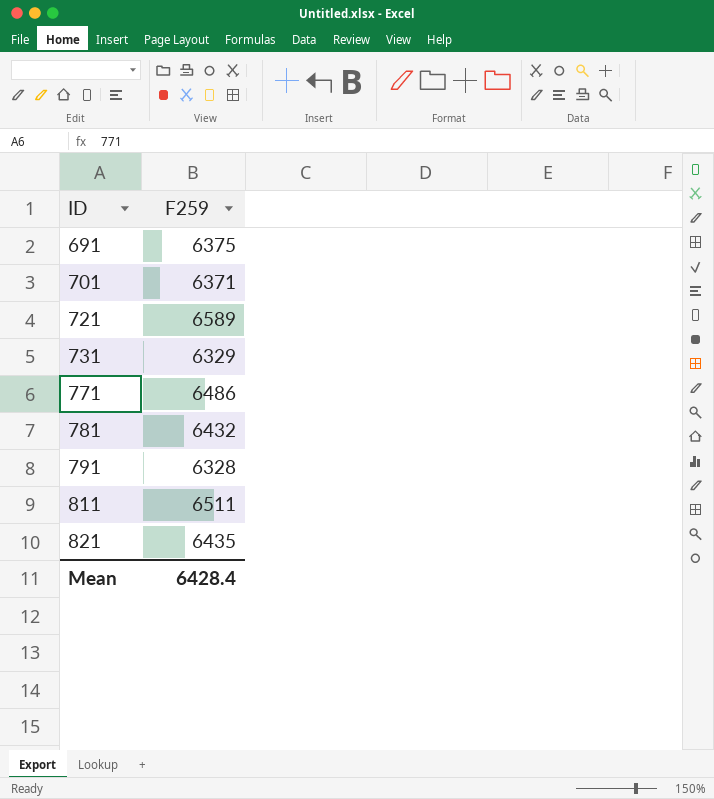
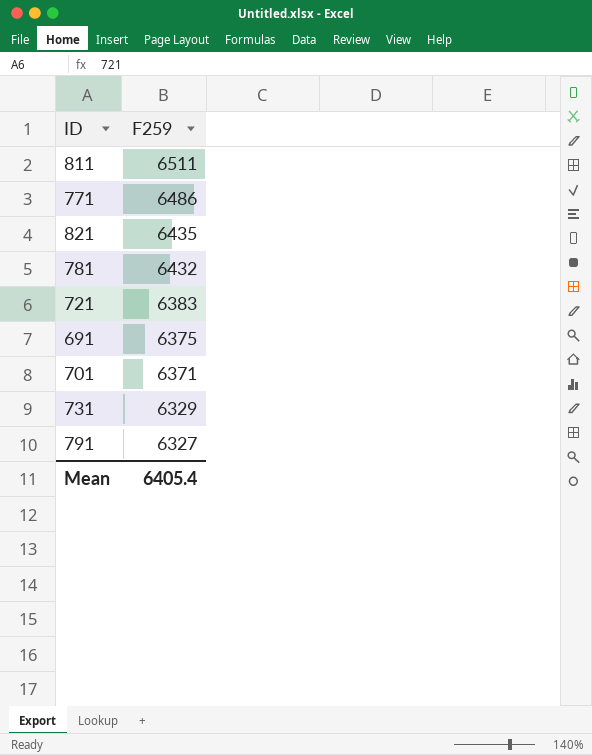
row order: ID ascending -> F259 descending
721 | F259: 6589 -> 6383
791 | F259: 6328 -> 6327
Mean | F259: 6428.4 -> 6405.4

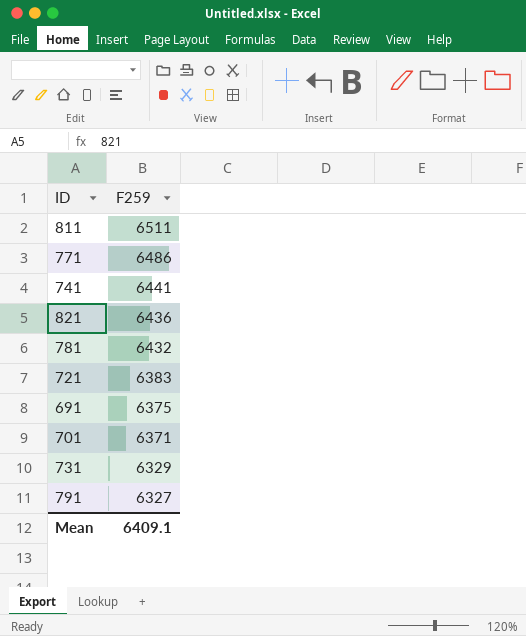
row 741: none -> 6441
821 | F259: 6435 -> 6436
Mean | F259: 6405.4 -> 6409.1

